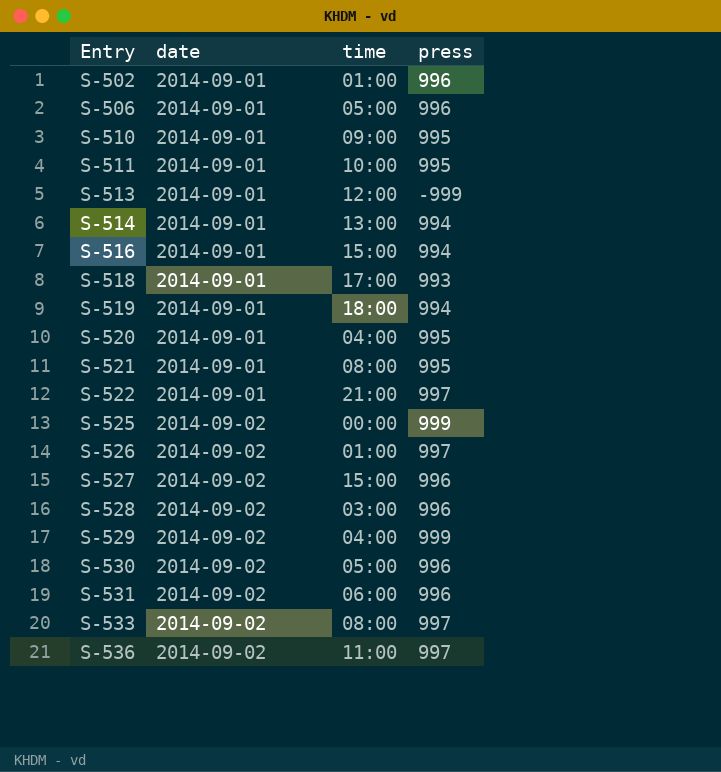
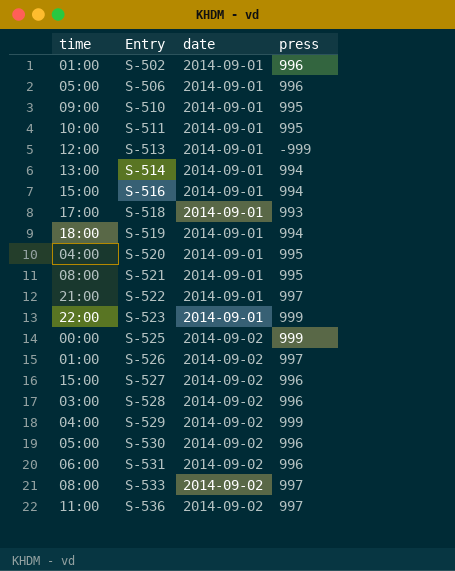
column time | position: 3 -> 1
row S-523: none -> 22:00 | 2014-09-01 | 999

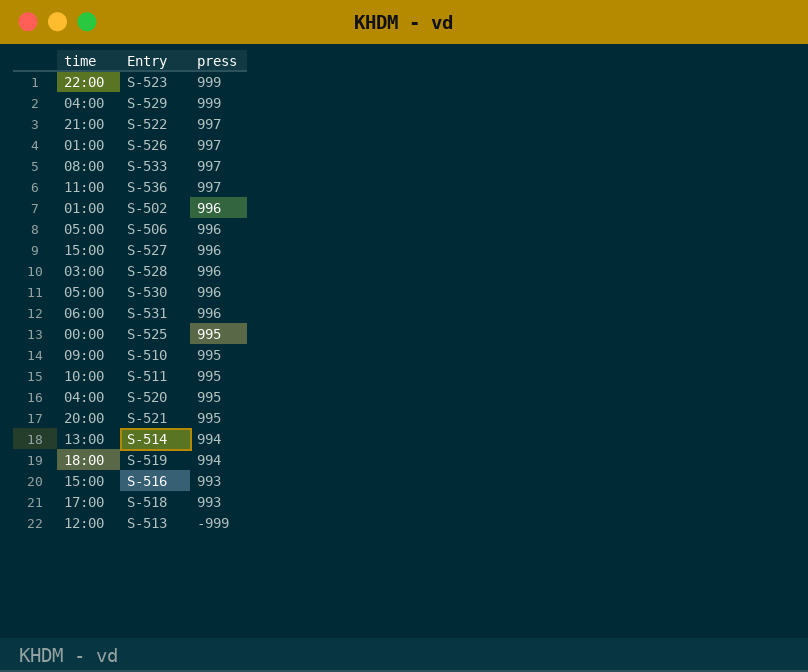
row order: Entry ascending -> press descending
column date | position: 3 -> none
S-525 | press: 999 -> 995
S-521 | time: 08:00 -> 20:00
S-516 | press: 994 -> 993

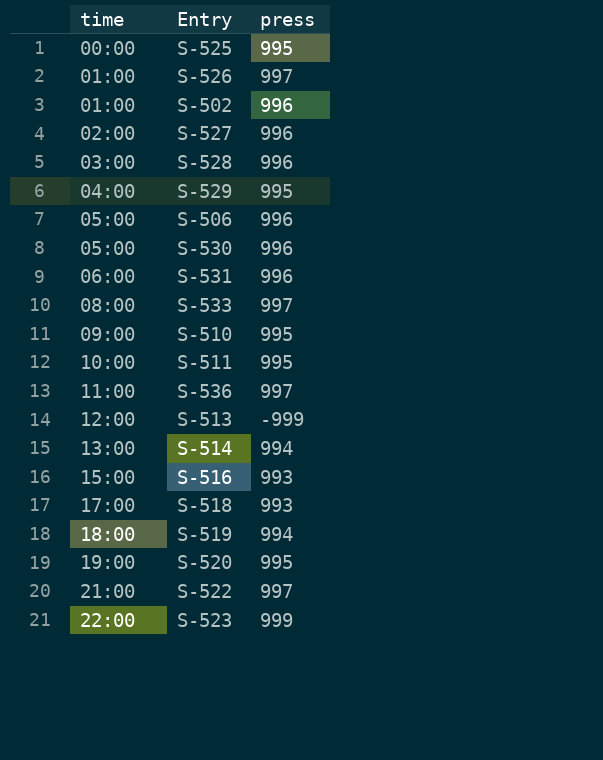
row order: press descending -> time ascending
row S-521: 20:00 | 995 -> none
S-527 | time: 15:00 -> 02:00
S-529 | press: 999 -> 995
S-520 | time: 04:00 -> 19:00

